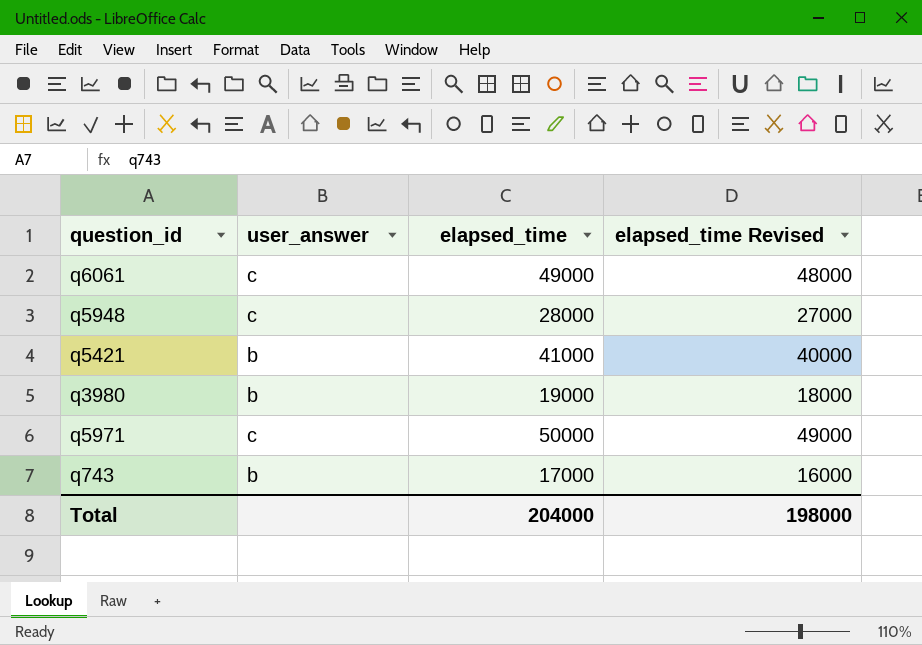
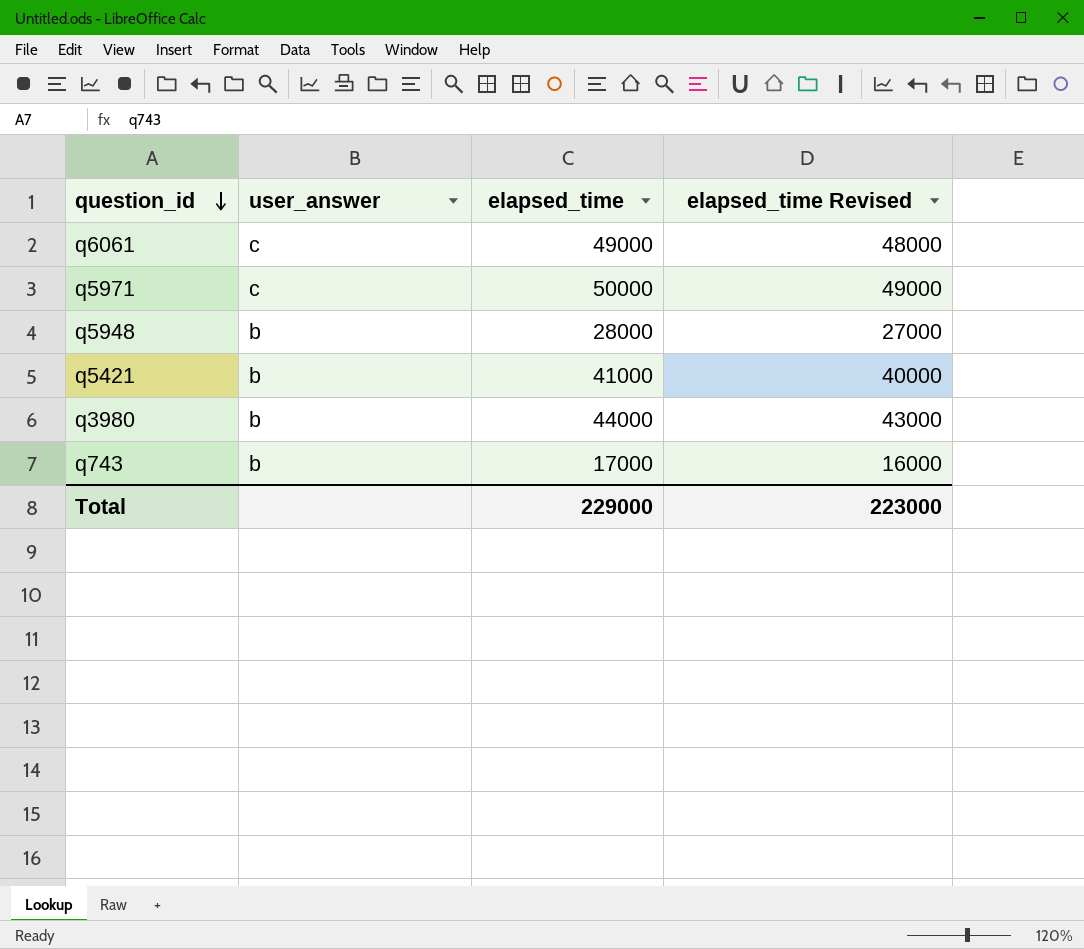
row order: none -> question_id descending
q5948 | user_answer: c -> b
q3980 | elapsed_time: 19000 -> 44000
q3980 | elapsed_time Revised: 18000 -> 43000
Total | elapsed_time: 204000 -> 229000
Total | elapsed_time Revised: 198000 -> 223000

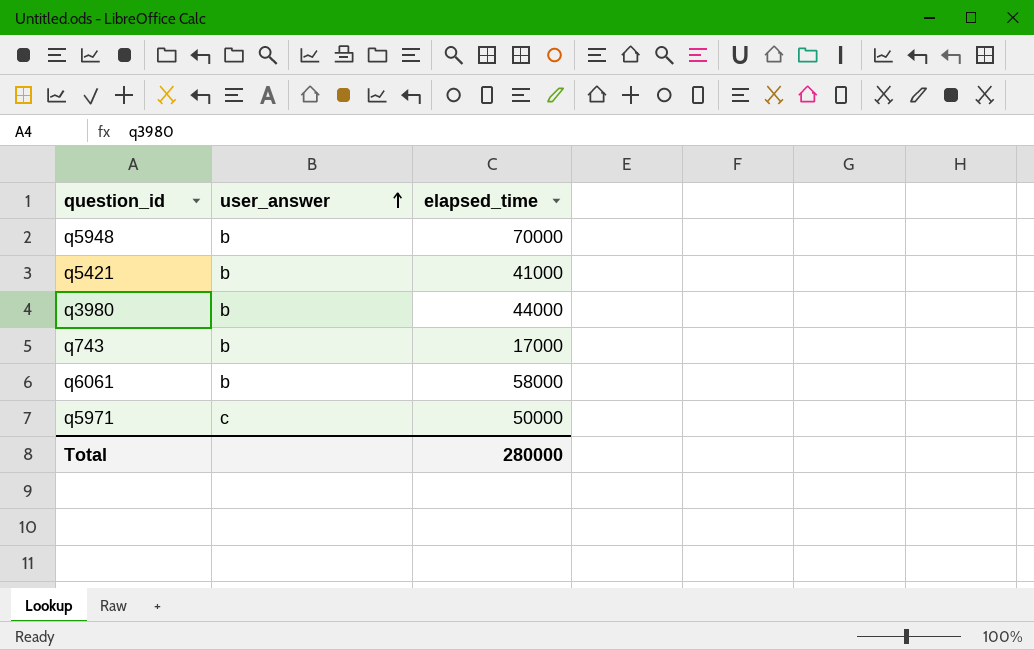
row order: question_id descending -> user_answer ascending
column elapsed_time Revised | formula: [elapsed_time] - 1000 -> none
q5948 | elapsed_time: 28000 -> 70000
q6061 | user_answer: c -> b
q6061 | elapsed_time: 49000 -> 58000
Total | elapsed_time: 229000 -> 280000

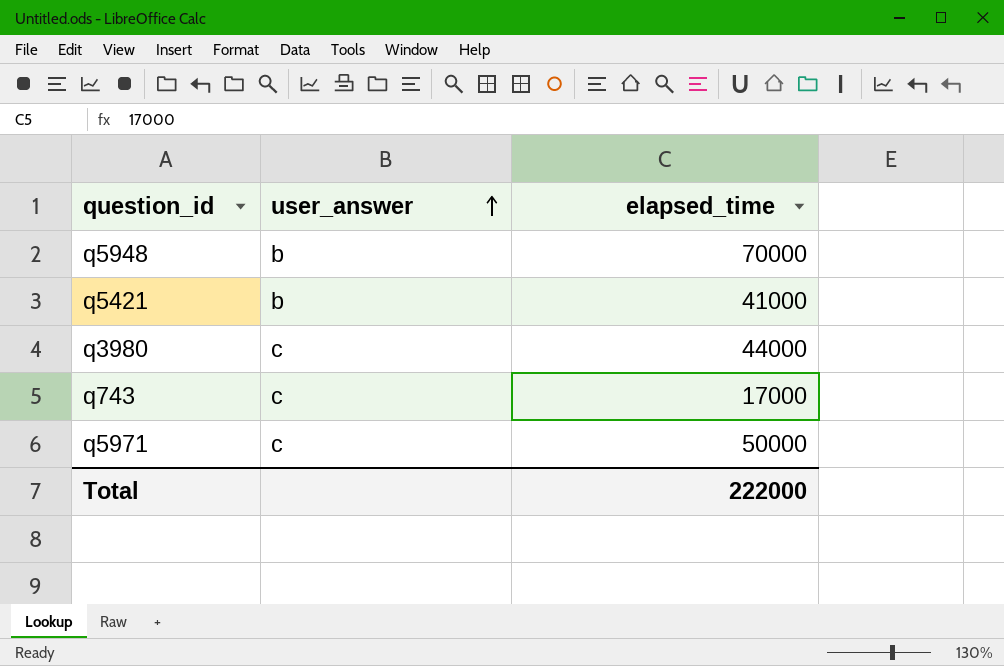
row q6061: b | 58000 -> none
q3980 | user_answer: b -> c
q743 | user_answer: b -> c
Total | elapsed_time: 280000 -> 222000

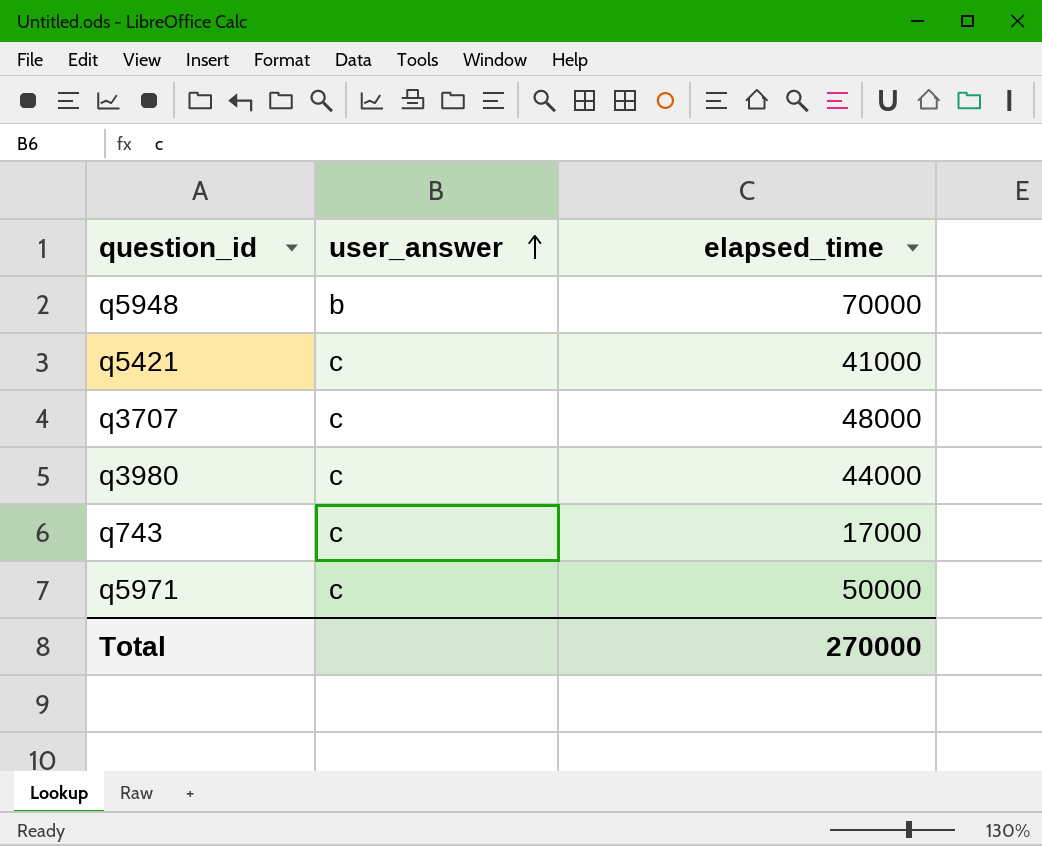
q5421 | user_answer: b -> c
row q3707: none -> c | 48000
Total | elapsed_time: 222000 -> 270000

